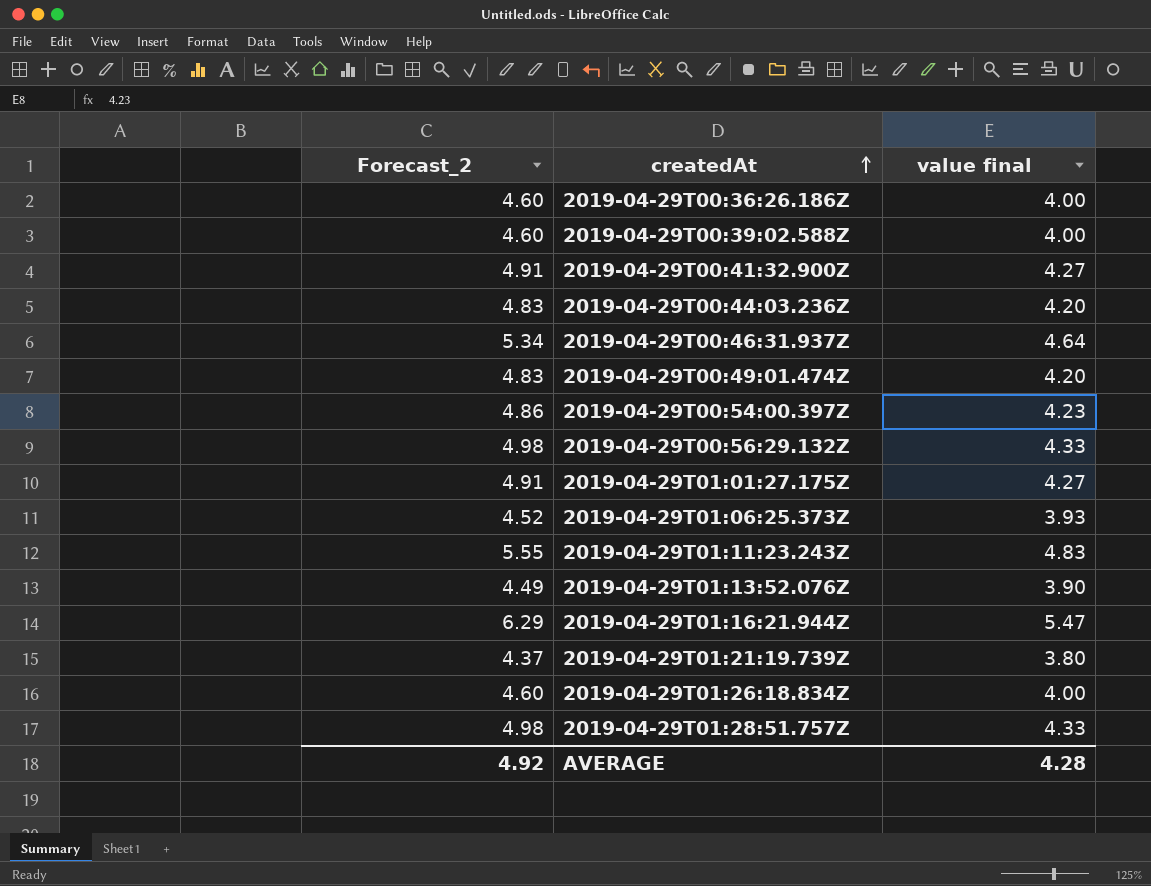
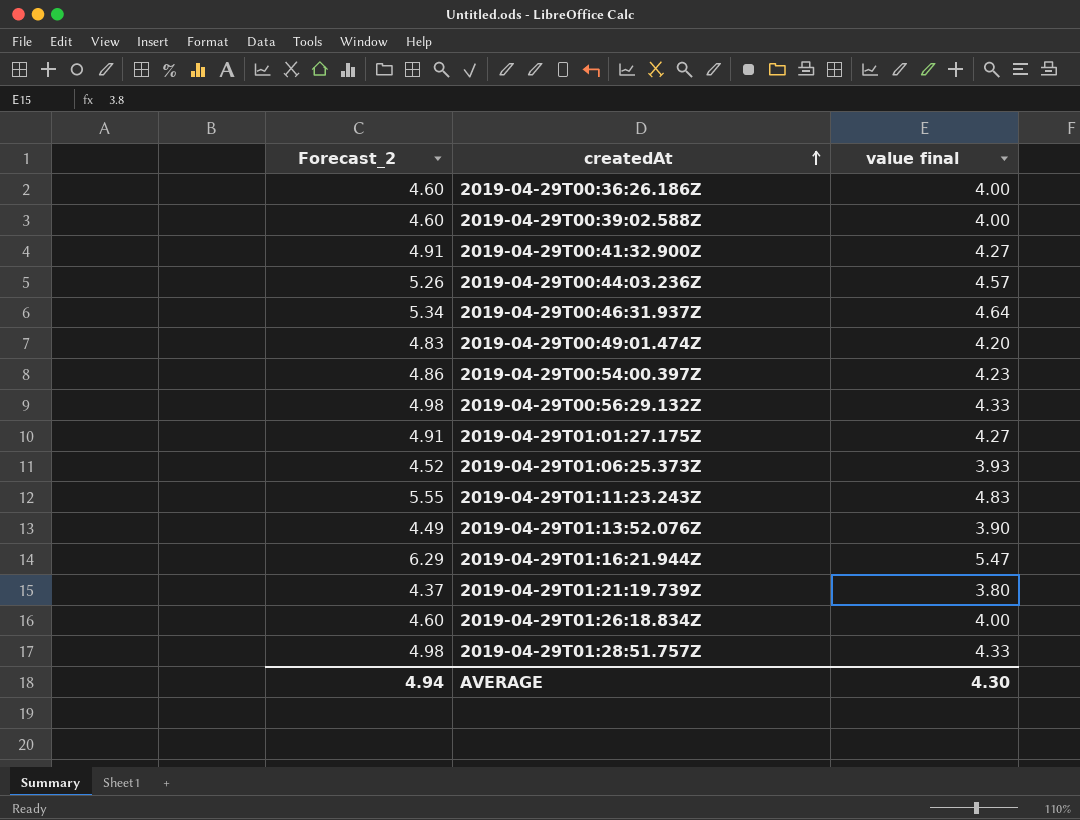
2019-04-29T00:44:03.236Z | Forecast_2: 4.83 -> 5.26
2019-04-29T00:44:03.236Z | value final: 4.20 -> 4.57
AVERAGE | Forecast_2: 4.92 -> 4.94
AVERAGE | value final: 4.28 -> 4.30

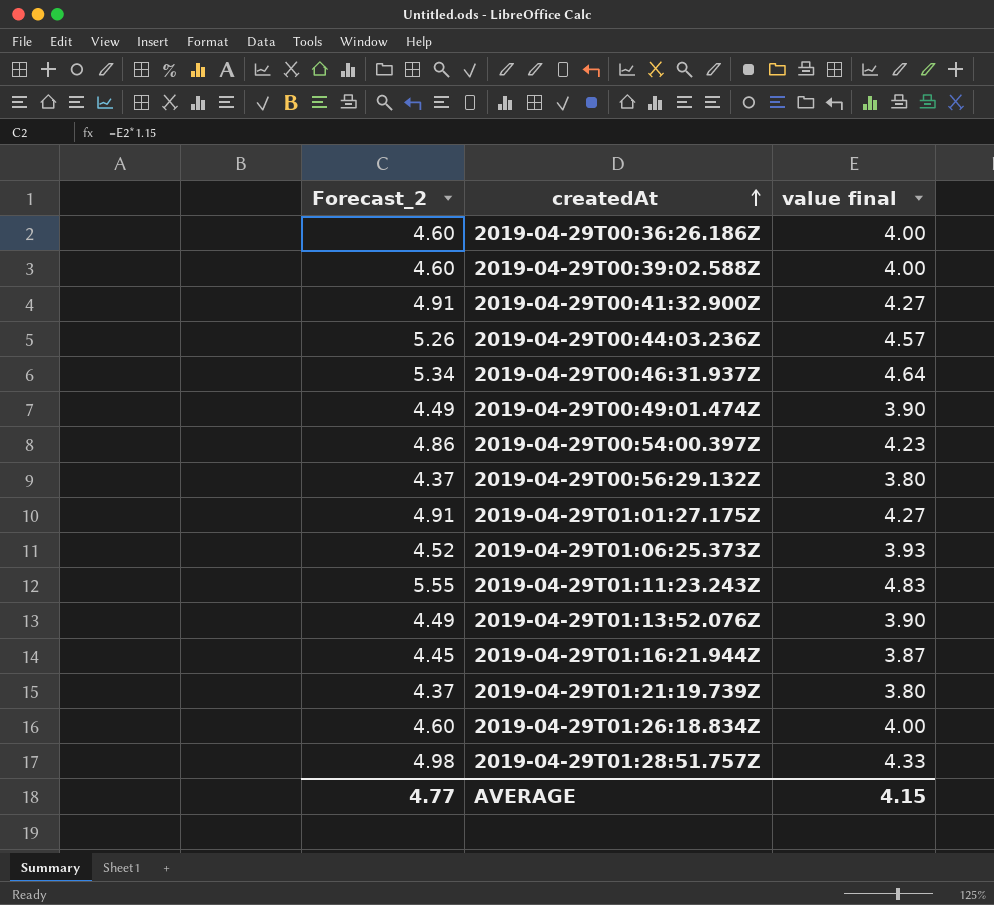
2019-04-29T00:49:01.474Z | Forecast_2: 4.83 -> 4.49
2019-04-29T00:49:01.474Z | value final: 4.20 -> 3.90
2019-04-29T00:56:29.132Z | Forecast_2: 4.98 -> 4.37
2019-04-29T00:56:29.132Z | value final: 4.33 -> 3.80
2019-04-29T01:16:21.944Z | Forecast_2: 6.29 -> 4.45
2019-04-29T01:16:21.944Z | value final: 5.47 -> 3.87
AVERAGE | Forecast_2: 4.94 -> 4.77
AVERAGE | value final: 4.30 -> 4.15

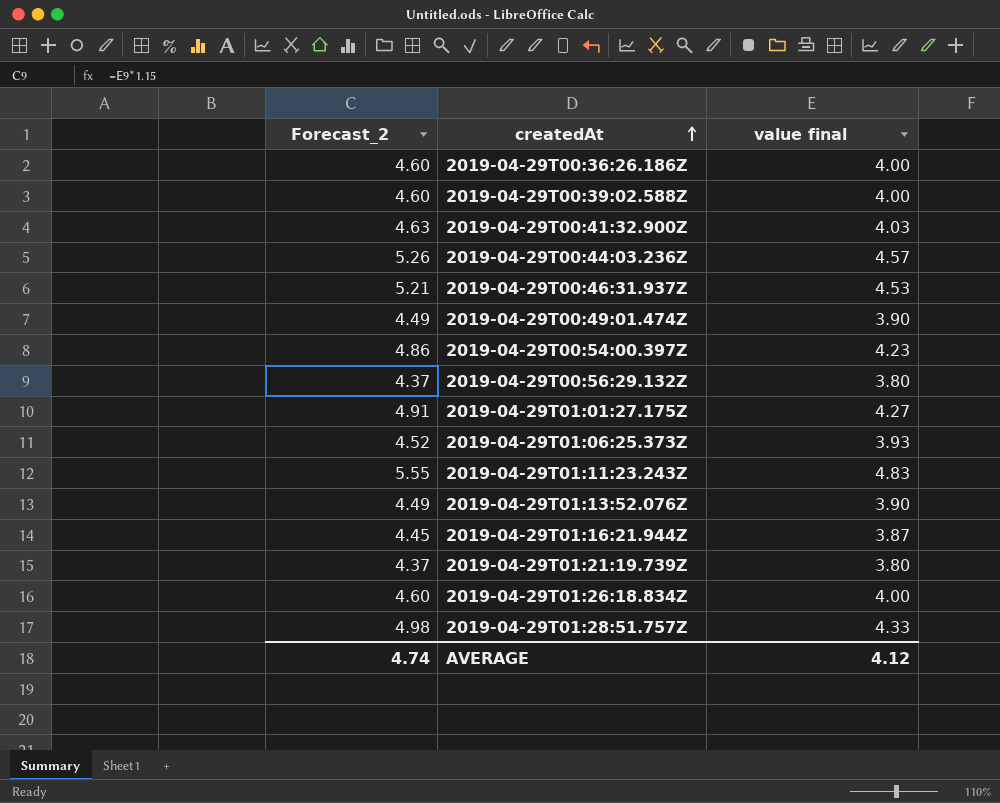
2019-04-29T00:41:32.900Z | Forecast_2: 4.91 -> 4.63
2019-04-29T00:41:32.900Z | value final: 4.27 -> 4.03
2019-04-29T00:46:31.937Z | Forecast_2: 5.34 -> 5.21
2019-04-29T00:46:31.937Z | value final: 4.64 -> 4.53
AVERAGE | Forecast_2: 4.77 -> 4.74
AVERAGE | value final: 4.15 -> 4.12

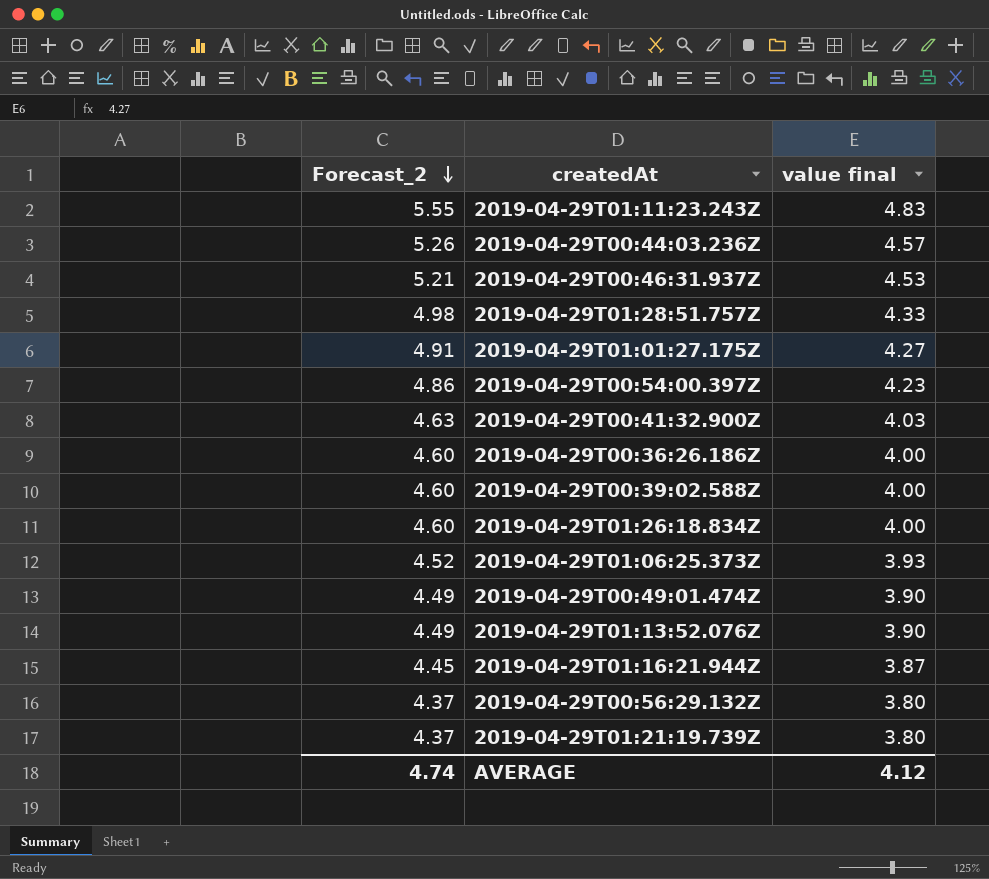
row order: createdAt ascending -> Forecast_2 descending

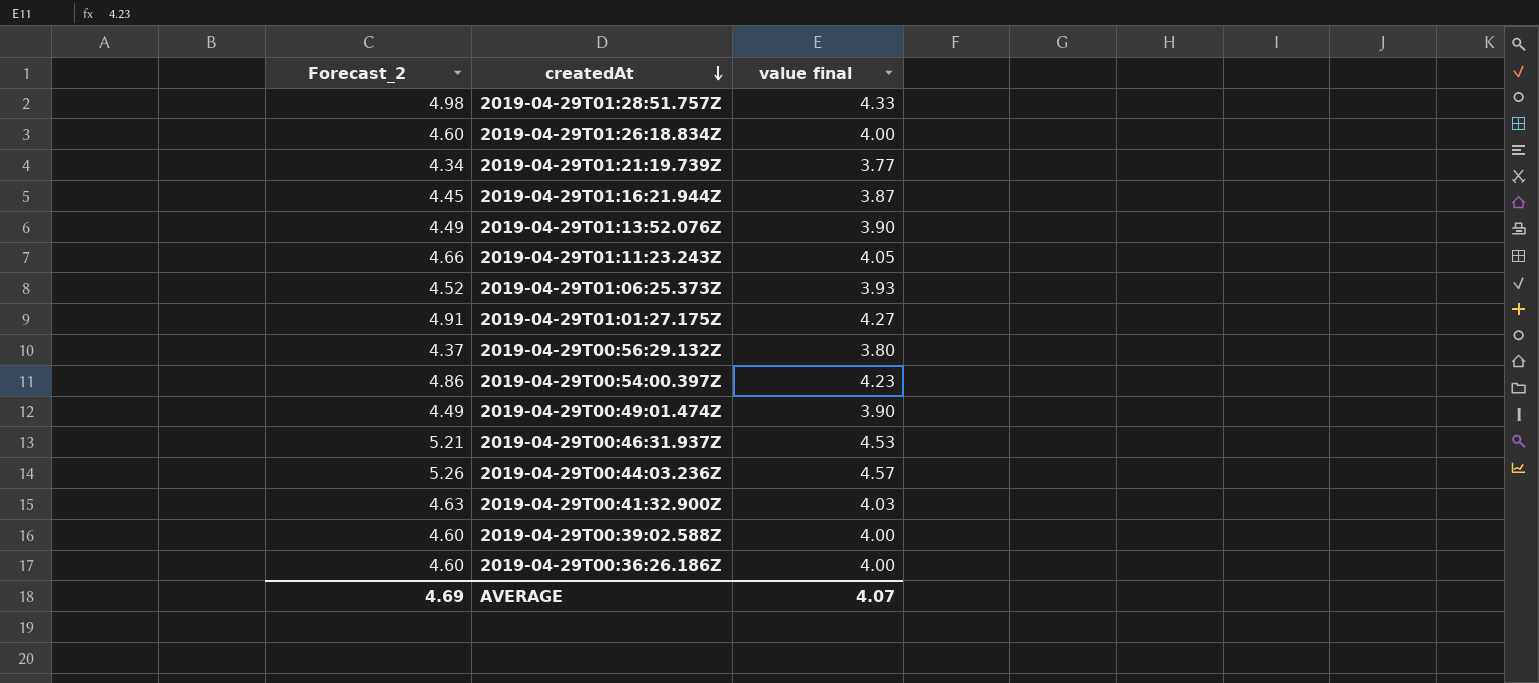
row order: Forecast_2 descending -> createdAt descending
2019-04-29T01:21:19.739Z | Forecast_2: 4.37 -> 4.34
2019-04-29T01:21:19.739Z | value final: 3.80 -> 3.77
2019-04-29T01:11:23.243Z | Forecast_2: 5.55 -> 4.66
2019-04-29T01:11:23.243Z | value final: 4.83 -> 4.05
AVERAGE | Forecast_2: 4.74 -> 4.69
AVERAGE | value final: 4.12 -> 4.07

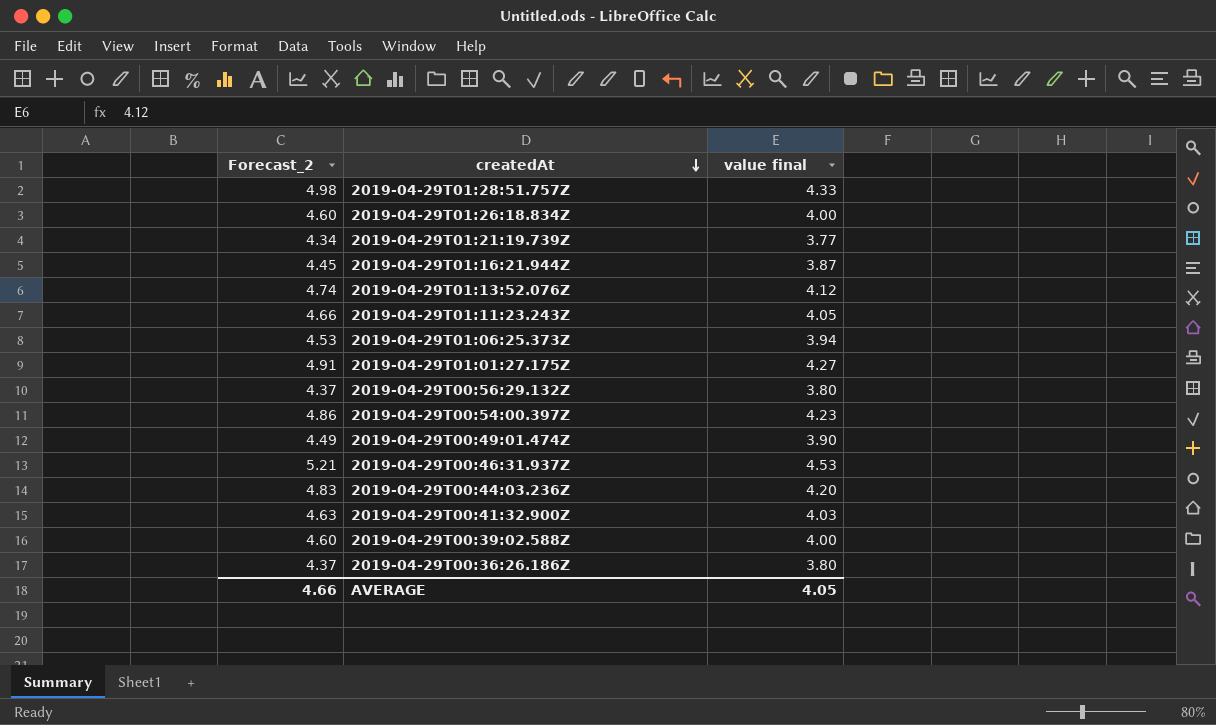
2019-04-29T01:13:52.076Z | Forecast_2: 4.49 -> 4.74
2019-04-29T01:13:52.076Z | value final: 3.90 -> 4.12
2019-04-29T01:06:25.373Z | Forecast_2: 4.52 -> 4.53
2019-04-29T01:06:25.373Z | value final: 3.93 -> 3.94
2019-04-29T00:44:03.236Z | Forecast_2: 5.26 -> 4.83
2019-04-29T00:44:03.236Z | value final: 4.57 -> 4.20
2019-04-29T00:36:26.186Z | Forecast_2: 4.60 -> 4.37
2019-04-29T00:36:26.186Z | value final: 4.00 -> 3.80
AVERAGE | Forecast_2: 4.69 -> 4.66
AVERAGE | value final: 4.07 -> 4.05

